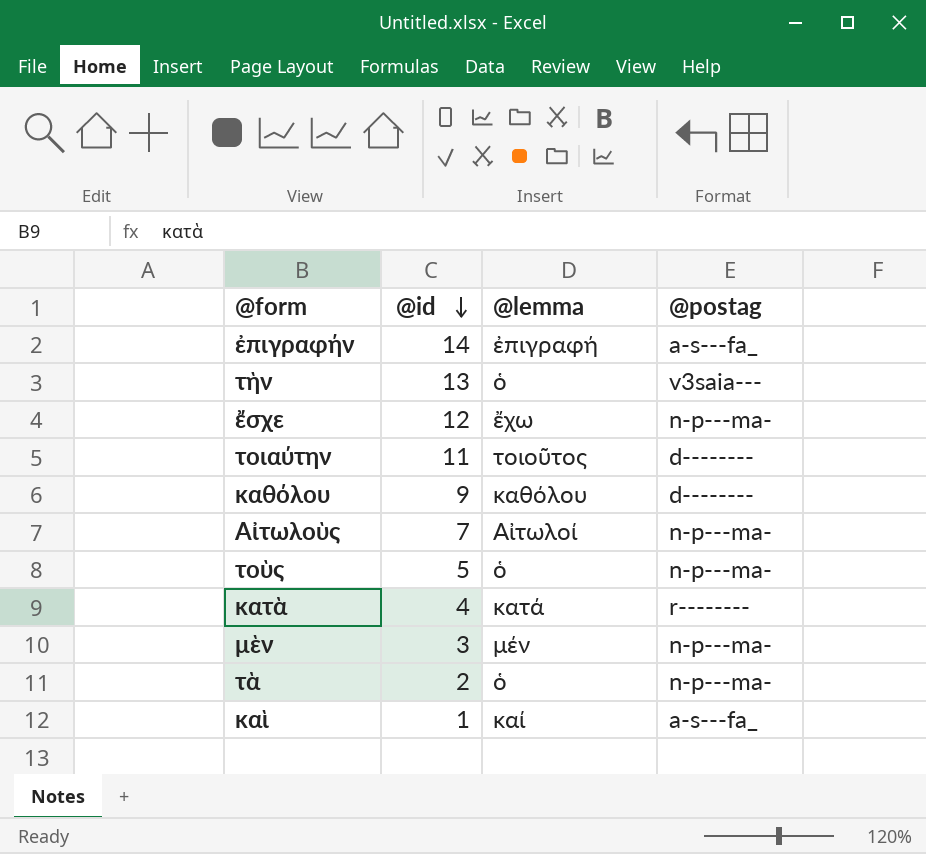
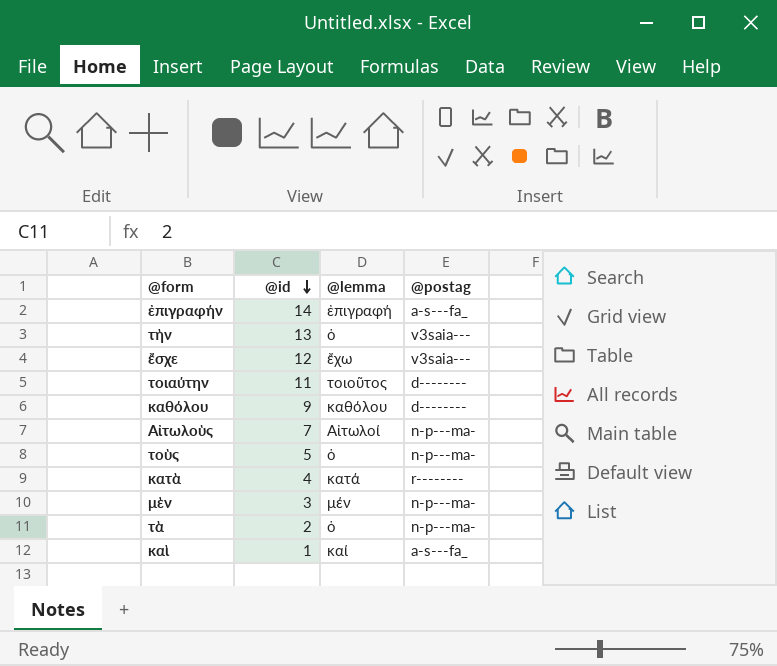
ἔσχε | @postag: n-p---ma- -> v3saia---

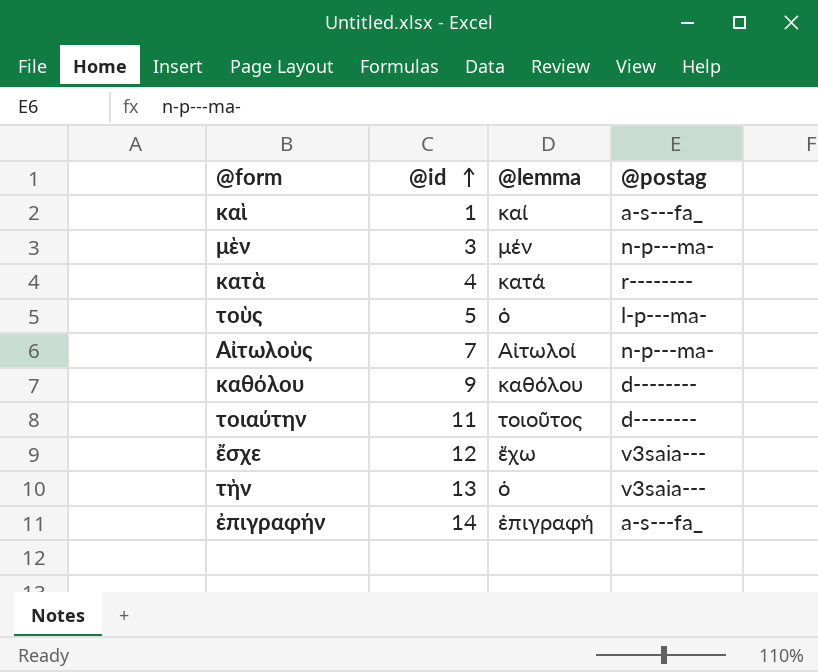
row order: @id descending -> @id ascending
row τὰ: 2 | ὁ | n-p---ma- -> none
τοὺς | @postag: n-p---ma- -> l-p---ma-

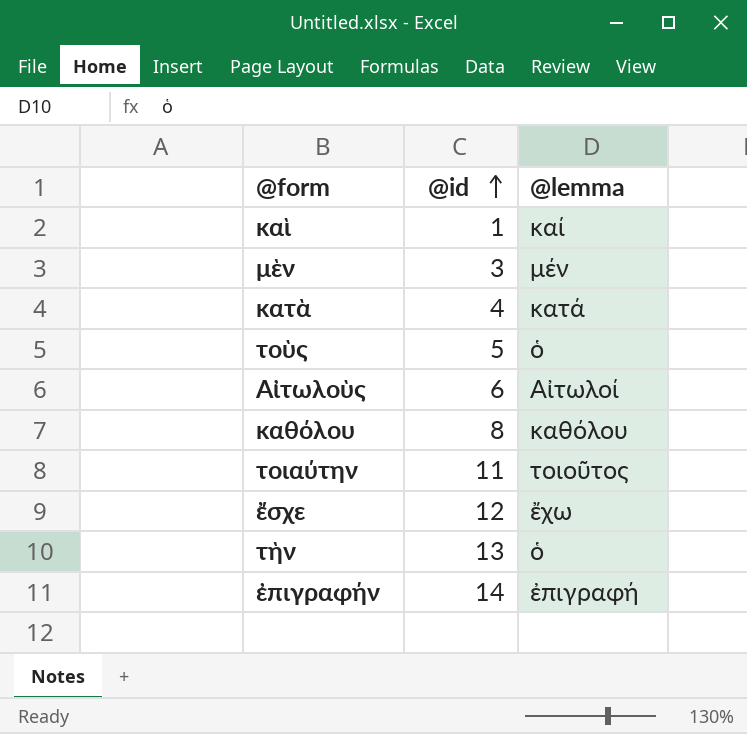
column @postag | position: 4 -> none
Αἰτωλοὺς | @id: 7 -> 6
καθόλου | @id: 9 -> 8

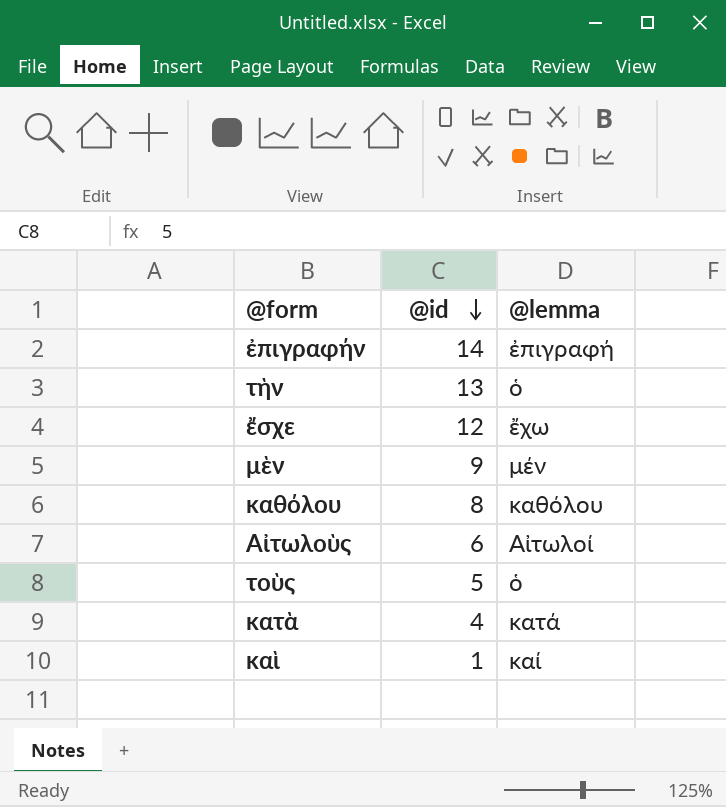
row order: @id ascending -> @id descending
row τοιαύτην: 11 | τοιοῦτος -> none
μὲν | @id: 3 -> 9

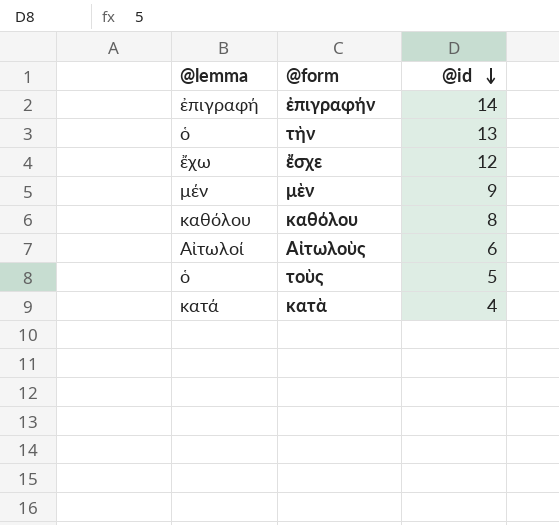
column @lemma | position: 3 -> 1
row καὶ: 1 | καί -> none

